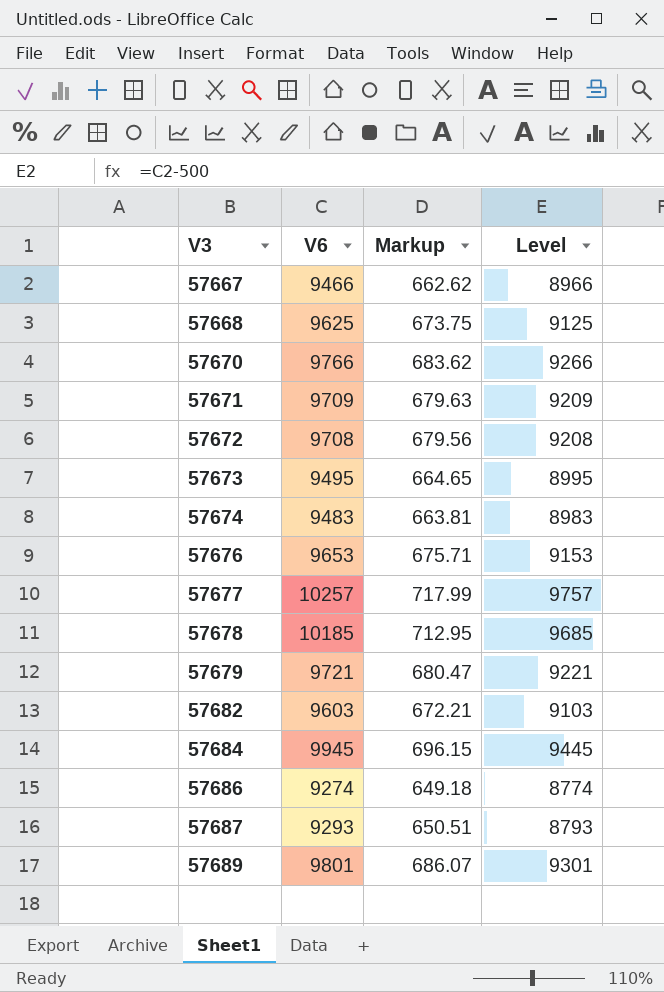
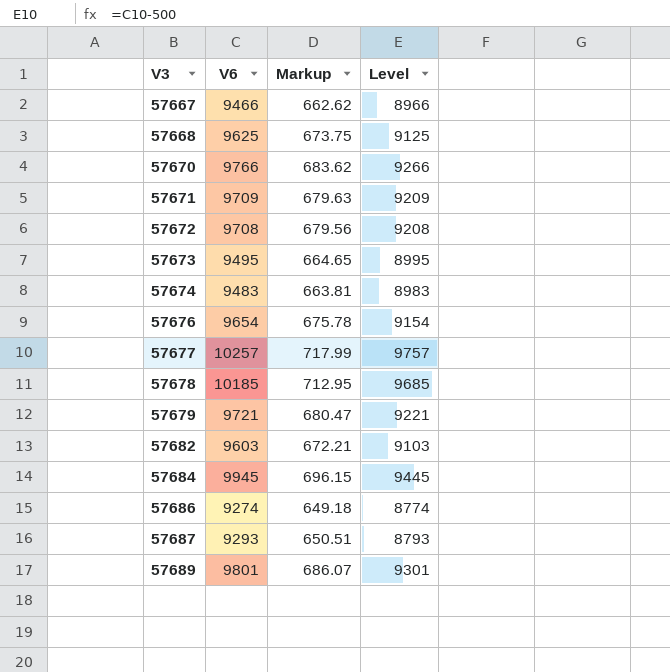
57676 | V6: 9653 -> 9654
57676 | Markup: 675.71 -> 675.78
57676 | Level: 9153 -> 9154

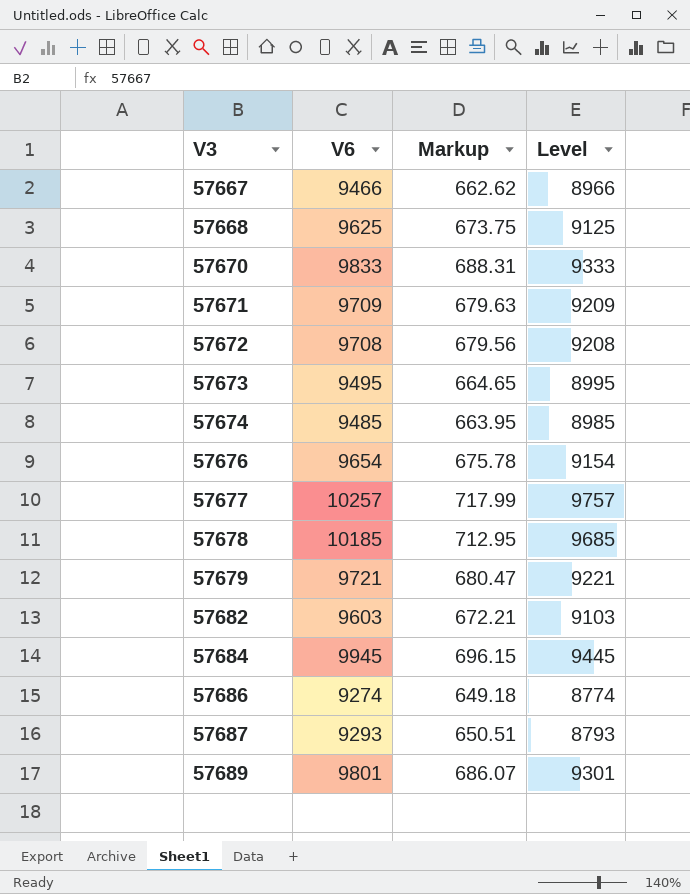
57670 | V6: 9766 -> 9833
57670 | Markup: 683.62 -> 688.31
57670 | Level: 9266 -> 9333
57674 | V6: 9483 -> 9485
57674 | Markup: 663.81 -> 663.95
57674 | Level: 8983 -> 8985

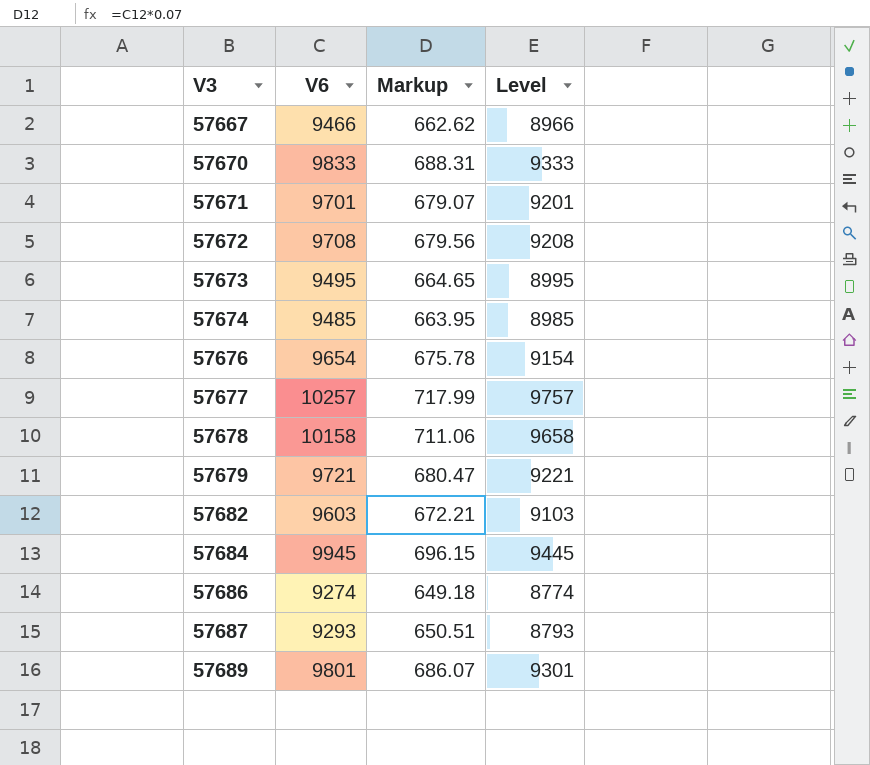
row 57668: 9625 | 673.75 | 9125 -> none
57671 | V6: 9709 -> 9701
57671 | Markup: 679.63 -> 679.07
57671 | Level: 9209 -> 9201
57678 | V6: 10185 -> 10158
57678 | Markup: 712.95 -> 711.06
57678 | Level: 9685 -> 9658

